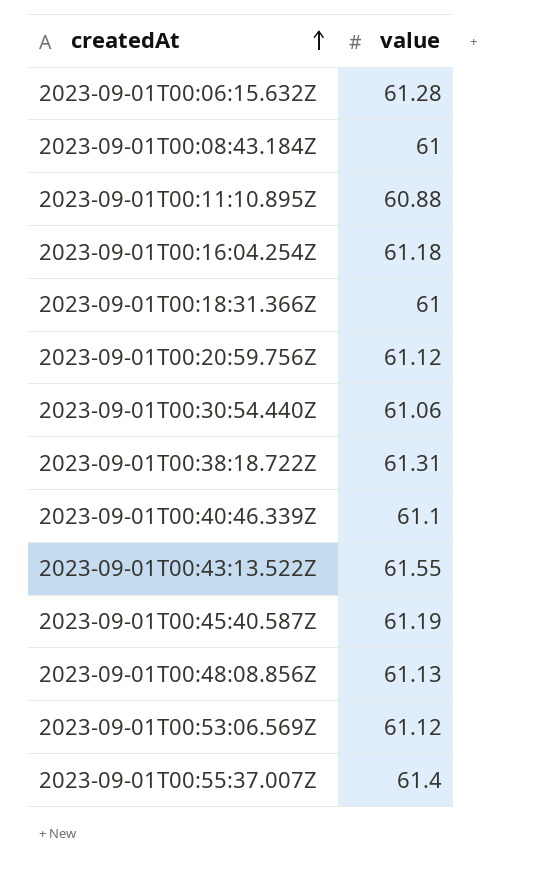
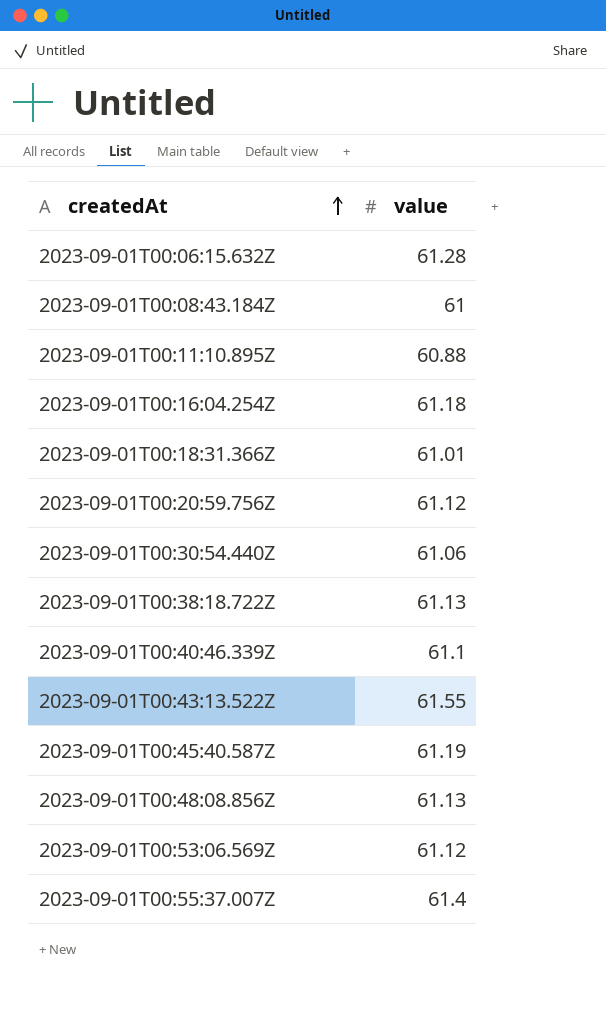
2023-09-01T00:18:31.366Z | value: 61 -> 61.01
2023-09-01T00:38:18.722Z | value: 61.31 -> 61.13

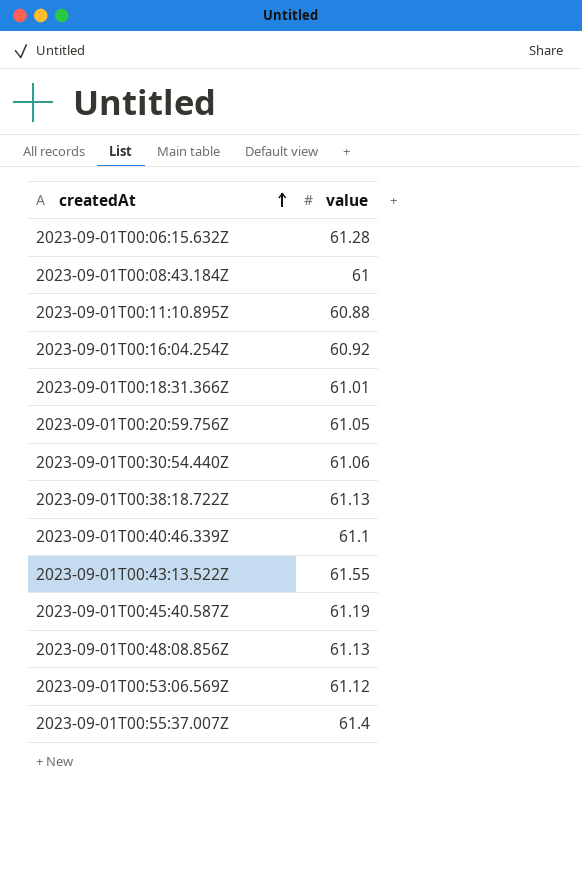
2023-09-01T00:16:04.254Z | value: 61.18 -> 60.92
2023-09-01T00:20:59.756Z | value: 61.12 -> 61.05

